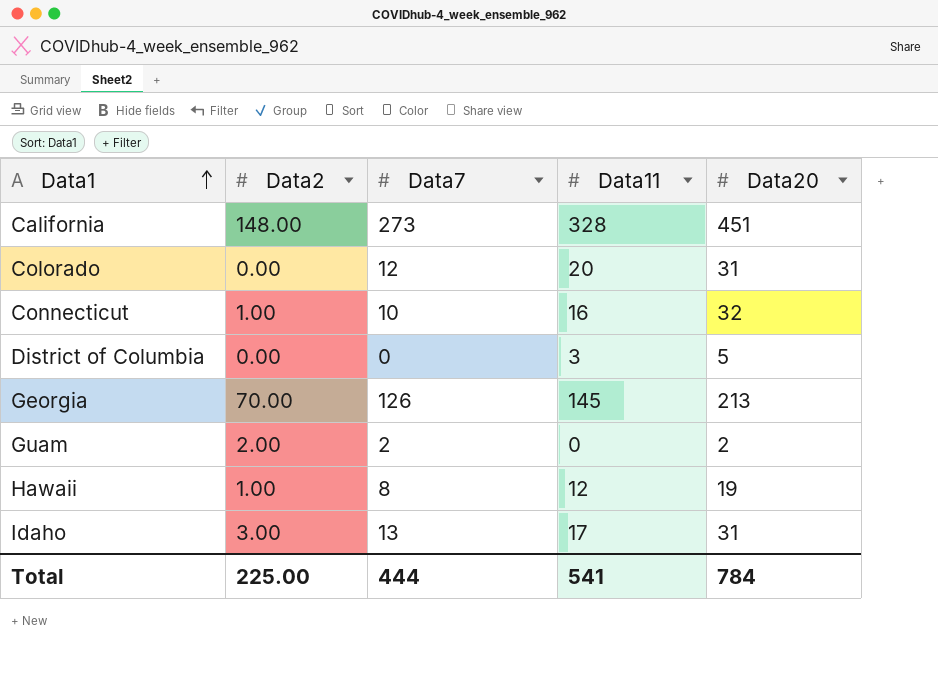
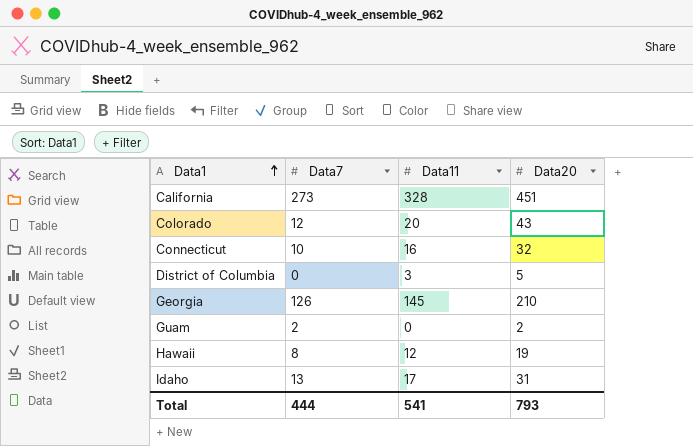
column Data2 | position: 2 -> none
Colorado | Data20: 31 -> 43
Georgia | Data20: 213 -> 210
Total | Data20: 784 -> 793

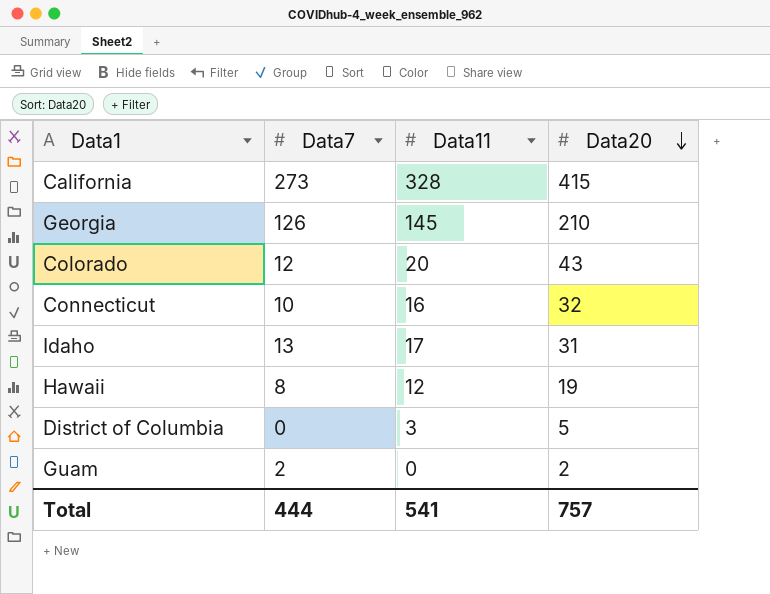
row order: Data1 ascending -> Data20 descending
California | Data20: 451 -> 415
Total | Data20: 793 -> 757

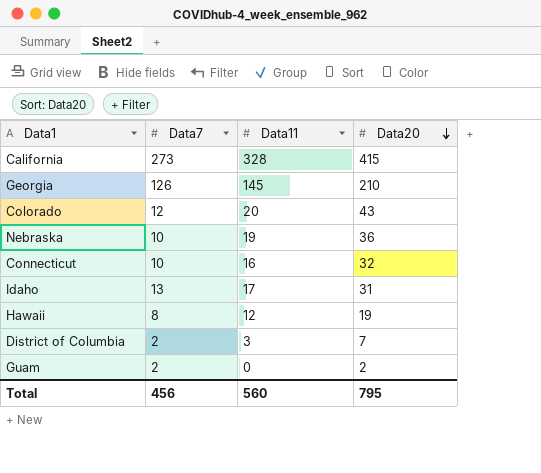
row Nebraska: none -> 10 | 19 | 36
District of Columbia | Data7: 0 -> 2
District of Columbia | Data20: 5 -> 7
Total | Data7: 444 -> 456
Total | Data11: 541 -> 560
Total | Data20: 757 -> 795

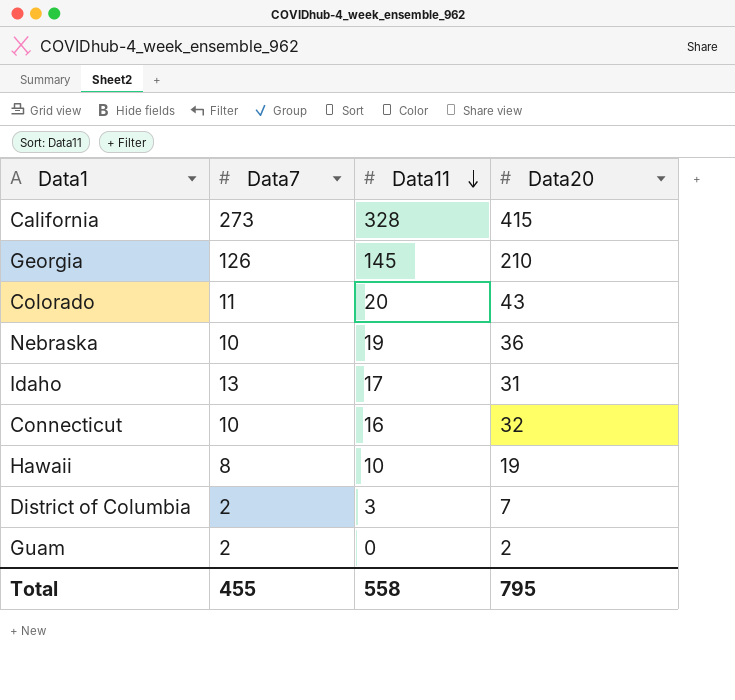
row order: Data20 descending -> Data11 descending
Colorado | Data7: 12 -> 11
Hawaii | Data11: 12 -> 10
Total | Data7: 456 -> 455
Total | Data11: 560 -> 558

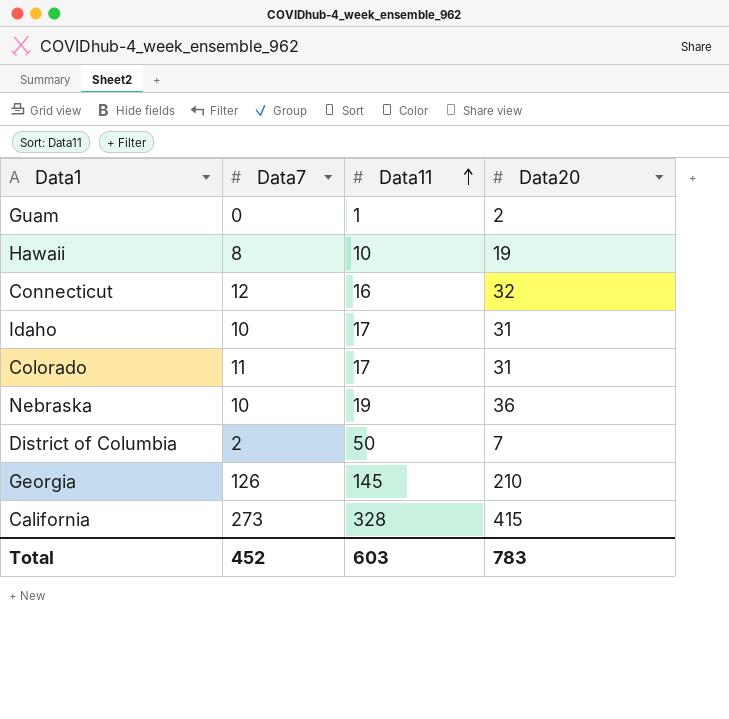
row order: Data11 descending -> Data11 ascending
Guam | Data7: 2 -> 0
Guam | Data11: 0 -> 1
Connecticut | Data7: 10 -> 12
Idaho | Data7: 13 -> 10
Colorado | Data11: 20 -> 17
Colorado | Data20: 43 -> 31
District of Columbia | Data11: 3 -> 50
Total | Data7: 455 -> 452
Total | Data11: 558 -> 603
Total | Data20: 795 -> 783

